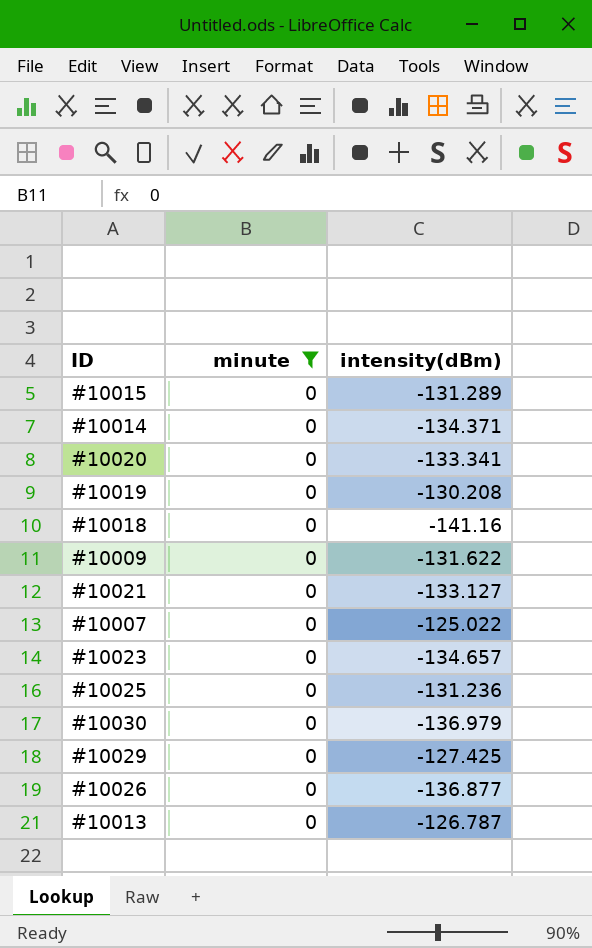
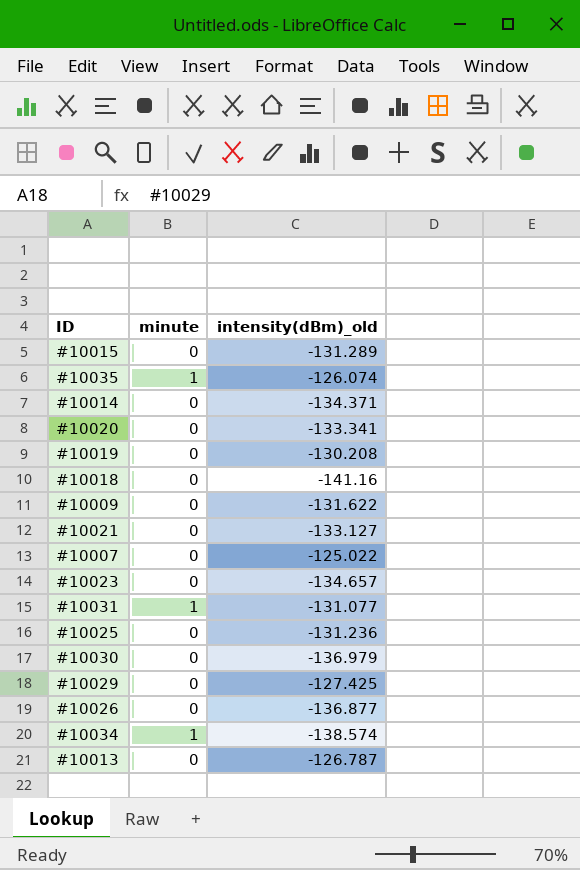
filter: minute = 0 -> none
column name: intensity(dBm) -> intensity(dBm)_old

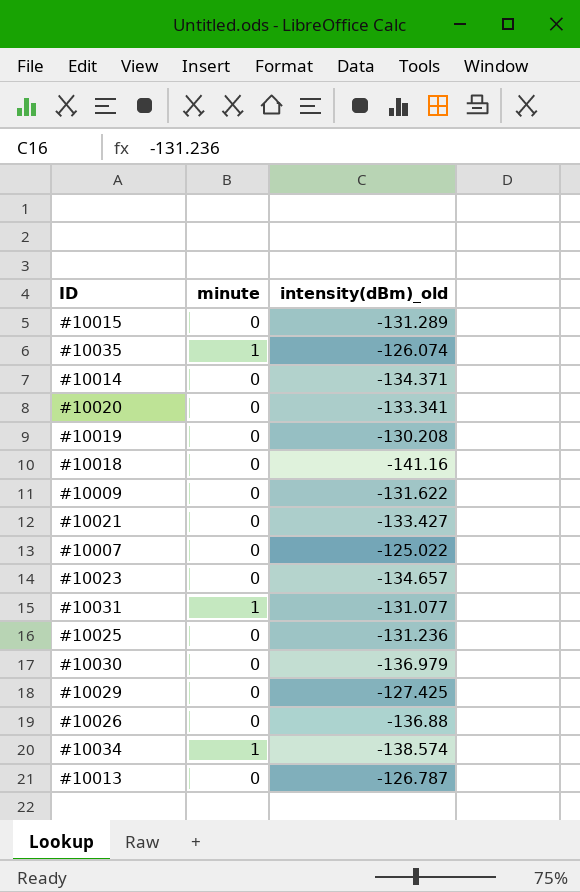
#10021 | intensity(dBm)_old: -133.127 -> -133.427
#10026 | intensity(dBm)_old: -136.877 -> -136.88

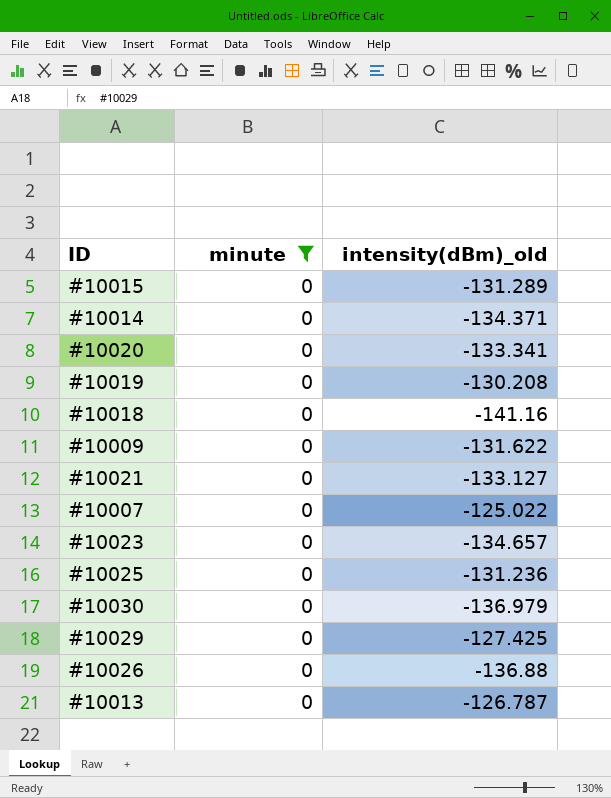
filter: none -> minute = 0
#10021 | intensity(dBm)_old: -133.427 -> -133.127

